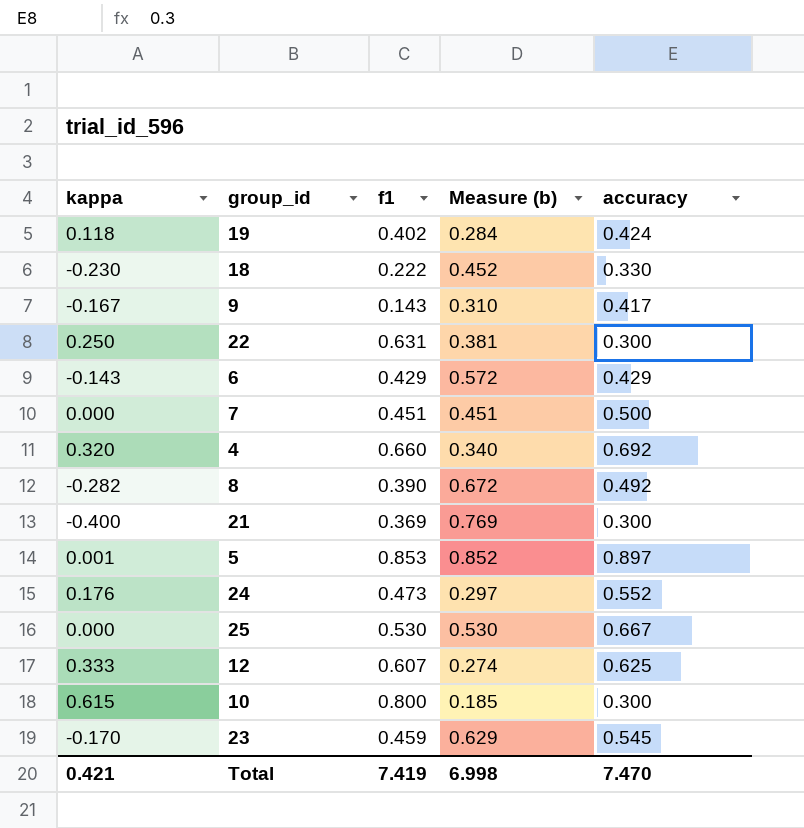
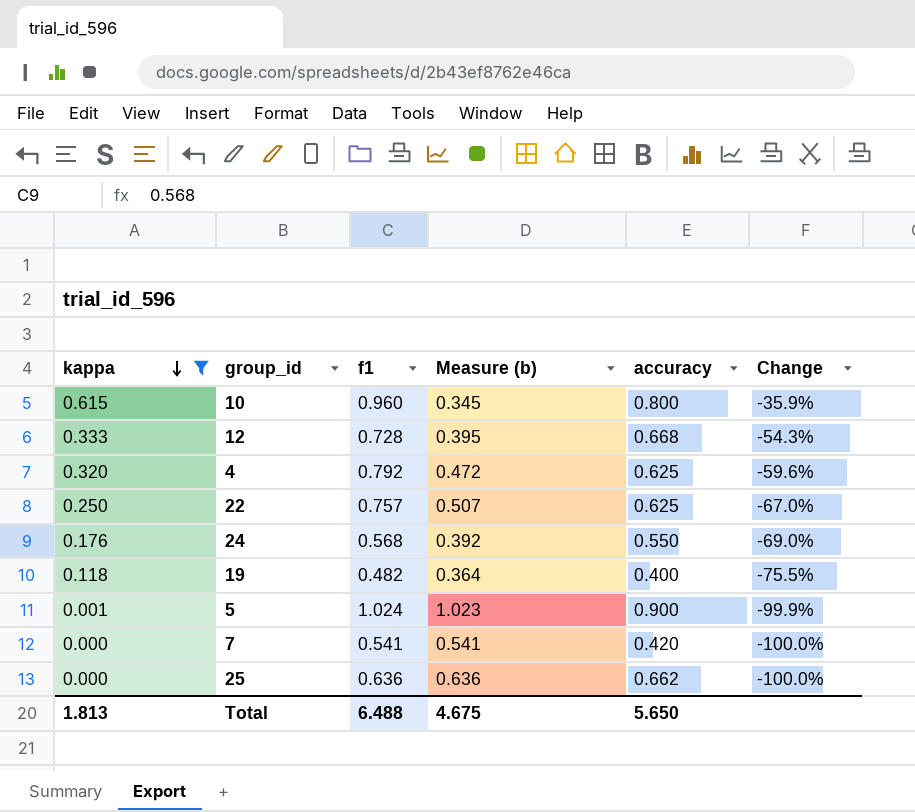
filter: none -> kappa >= 0.000
row order: none -> kappa descending
column Change | formula: none -> ([kappa] - [f1]) / [f1]
10 | f1: 0.800 -> 0.960
10 | Measure (b): 0.185 -> 0.345
10 | accuracy: 0.300 -> 0.800
12 | f1: 0.607 -> 0.728
12 | Measure (b): 0.274 -> 0.395
12 | accuracy: 0.625 -> 0.668
4 | f1: 0.660 -> 0.792
4 | Measure (b): 0.340 -> 0.472
4 | accuracy: 0.692 -> 0.625
22 | f1: 0.631 -> 0.757
22 | Measure (b): 0.381 -> 0.507
22 | accuracy: 0.300 -> 0.625
24 | f1: 0.473 -> 0.568
24 | Measure (b): 0.297 -> 0.392
24 | accuracy: 0.552 -> 0.550
19 | f1: 0.402 -> 0.482
19 | Measure (b): 0.284 -> 0.364
19 | accuracy: 0.424 -> 0.400
5 | f1: 0.853 -> 1.024
5 | Measure (b): 0.852 -> 1.023
5 | accuracy: 0.897 -> 0.900
7 | f1: 0.451 -> 0.541
7 | Measure (b): 0.451 -> 0.541
7 | accuracy: 0.500 -> 0.420
25 | f1: 0.530 -> 0.636
25 | Measure (b): 0.530 -> 0.636
25 | accuracy: 0.667 -> 0.662
Total | kappa: 0.421 -> 1.813
Total | f1: 7.419 -> 6.488
Total | Measure (b): 6.998 -> 4.675
Total | accuracy: 7.470 -> 5.650

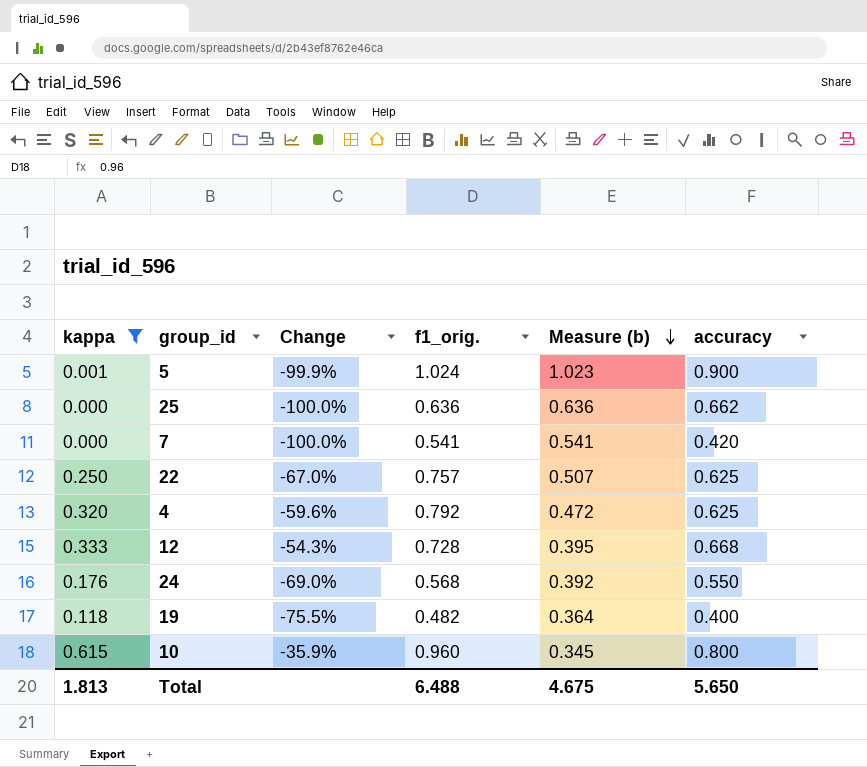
row order: kappa descending -> Measure (b) descending
column Change | position: 6 -> 3
column name: f1 -> f1_orig.

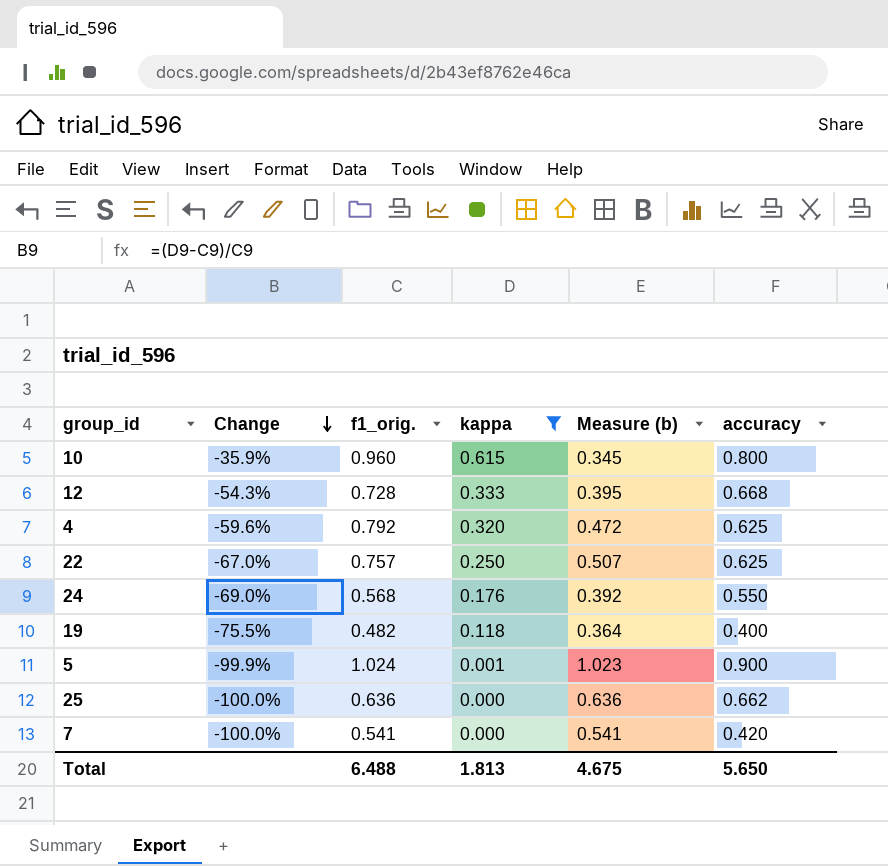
row order: Measure (b) descending -> Change descending
column kappa | position: 1 -> 4

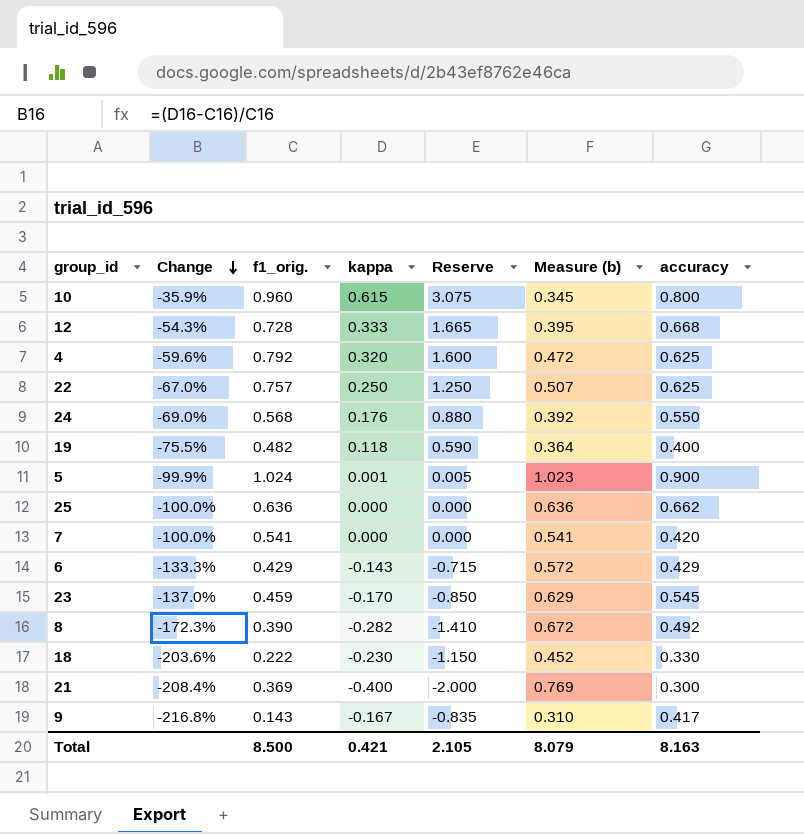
filter: kappa >= 0.000 -> none
column Reserve | formula: none -> [kappa] * 5
Total | f1_orig.: 6.488 -> 8.500
Total | kappa: 1.813 -> 0.421
Total | Measure (b): 4.675 -> 8.079
Total | accuracy: 5.650 -> 8.163

